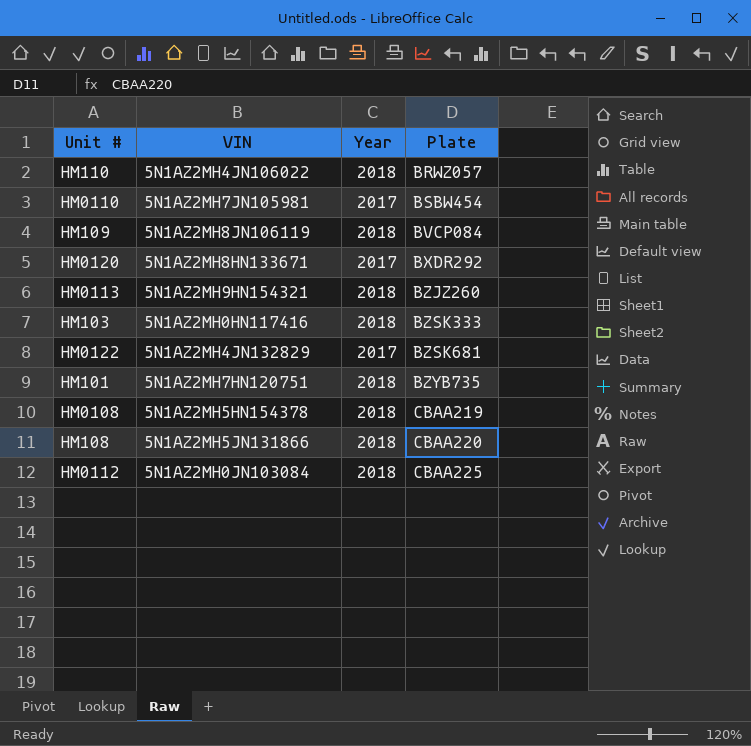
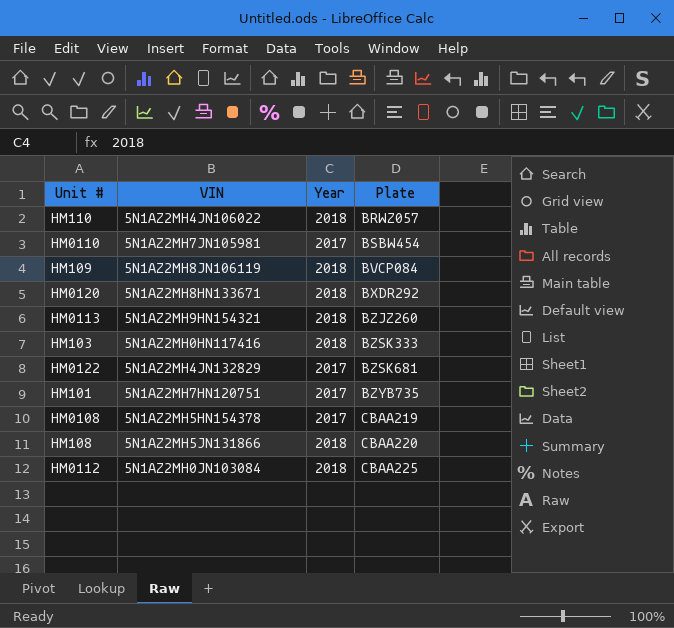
HM0120 | Year: 2017 -> 2018
HM101 | Year: 2018 -> 2017
HM0108 | Year: 2018 -> 2017

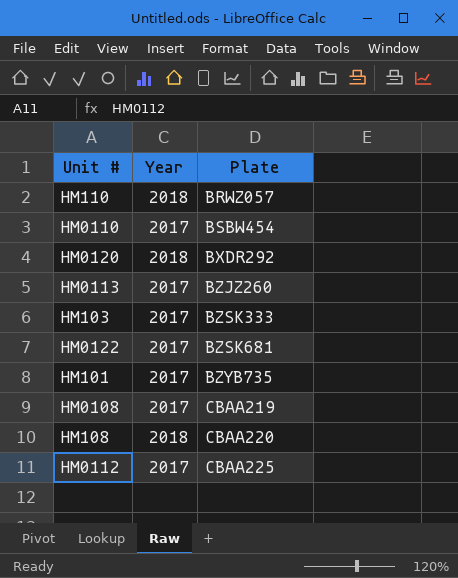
column VIN | position: 2 -> none
row HM109: 5N1AZ2MH8JN106119 | 2018 | BVCP084 -> none
HM0113 | Year: 2018 -> 2017
HM103 | Year: 2018 -> 2017
HM0112 | Year: 2018 -> 2017

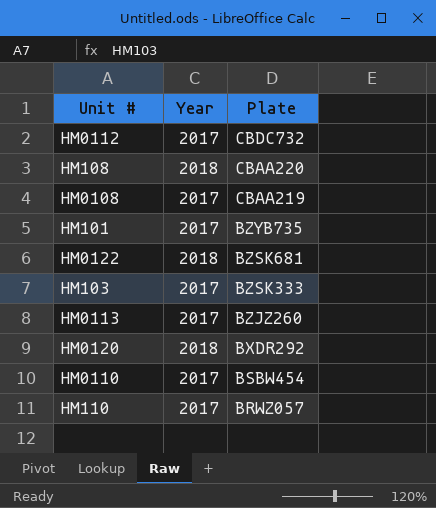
row order: Plate ascending -> Plate descending
HM0112 | Plate: CBAA225 -> CBDC732
HM0122 | Year: 2017 -> 2018
HM110 | Year: 2018 -> 2017

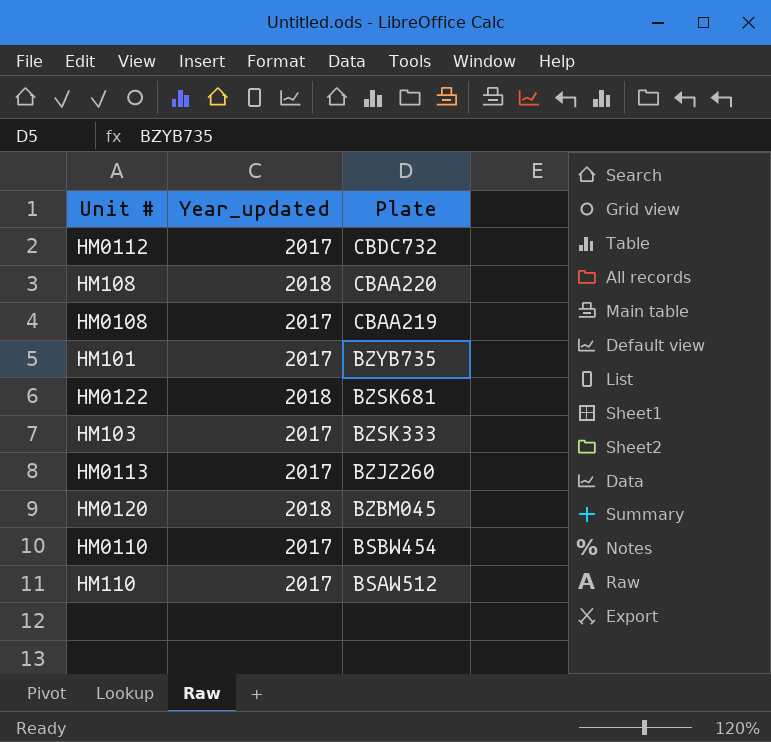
column name: Year -> Year_updated
HM0120 | Plate: BXDR292 -> BZBM045
HM110 | Plate: BRWZ057 -> BSAW512

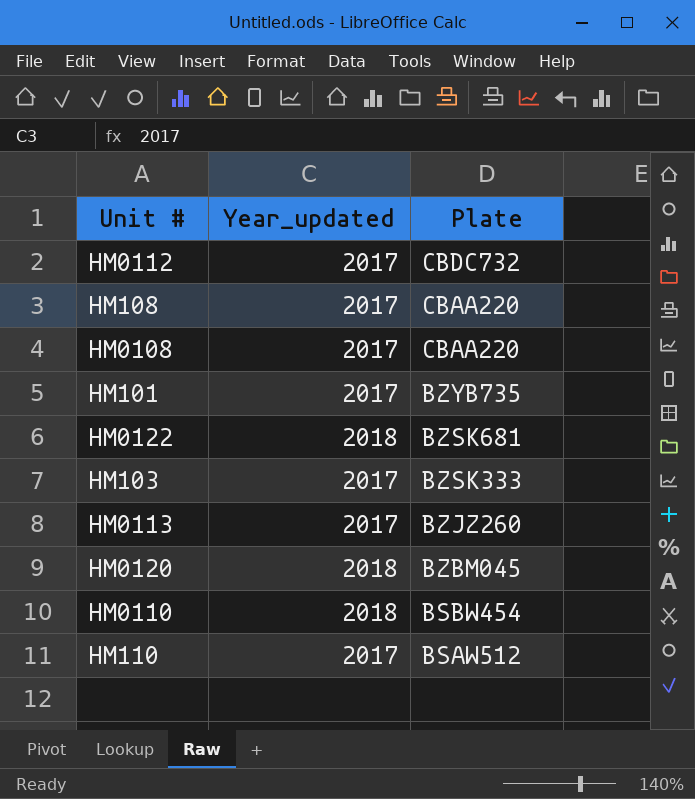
HM108 | Year_updated: 2018 -> 2017
HM0108 | Plate: CBAA219 -> CBAA220
HM0110 | Year_updated: 2017 -> 2018

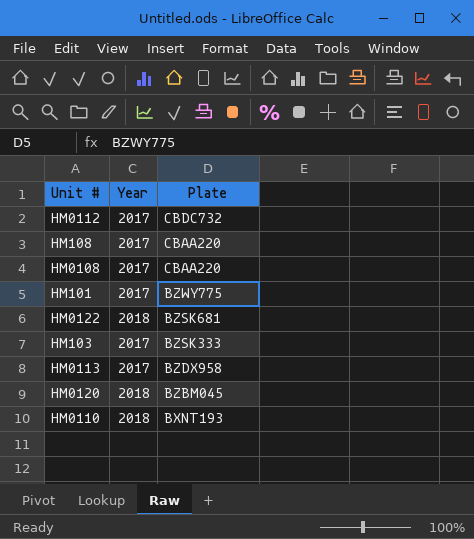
column name: Year_updated -> Year
row HM110: 2017 | BSAW512 -> none
HM101 | Plate: BZYB735 -> BZWY775
HM0113 | Plate: BZJZ260 -> BZDX958
HM0110 | Plate: BSBW454 -> BXNT193

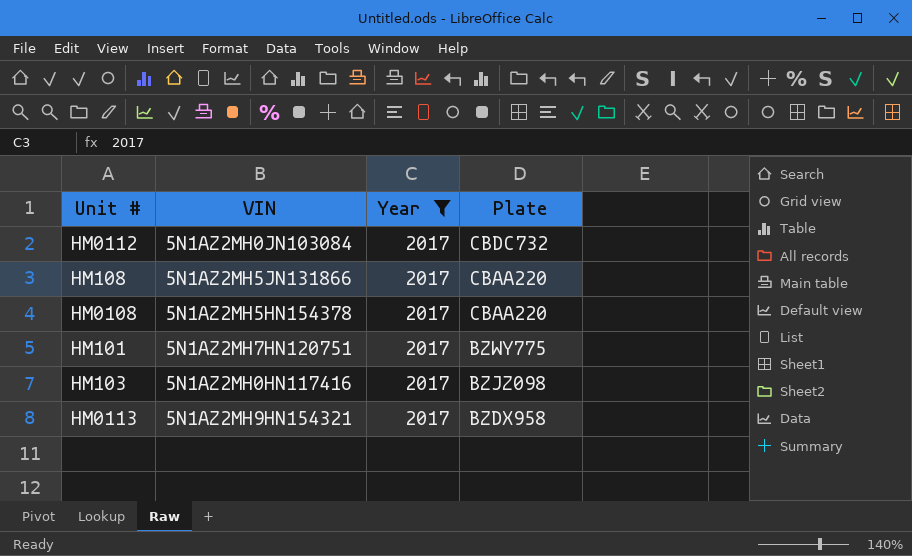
filter: none -> Year = 2017
column VIN | position: none -> 2
HM103 | Plate: BZSK333 -> BZJZ098

